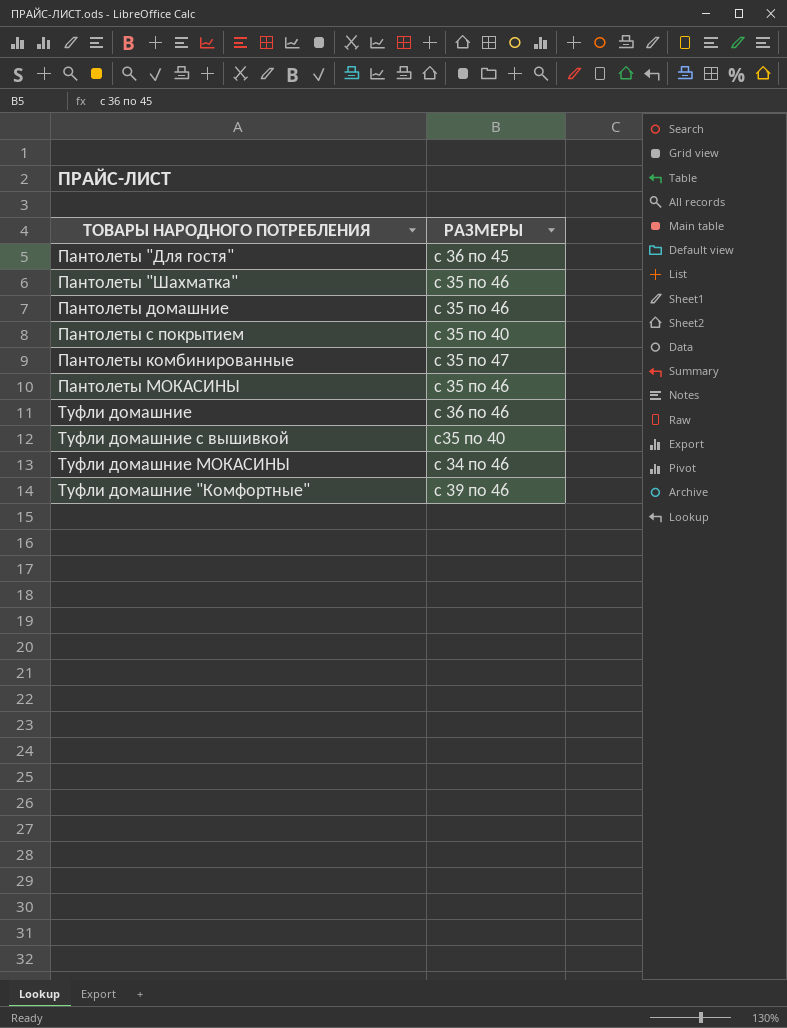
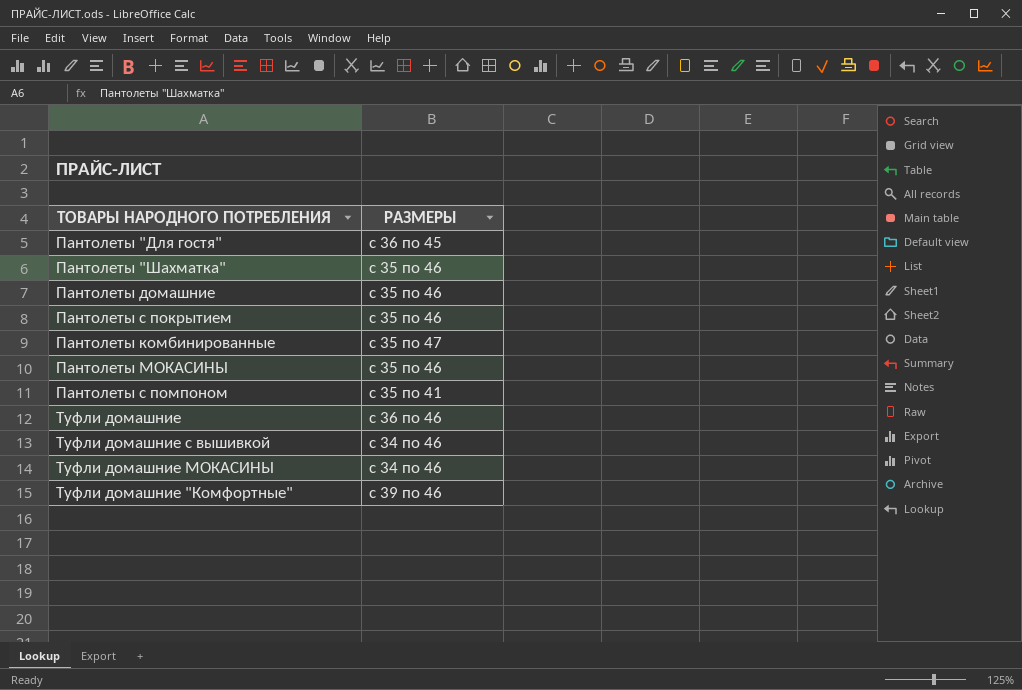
Пантолеты с покрытием | РАЗМЕРЫ: с 35 по 40 -> с 35 по 46
row Пантолеты с помпоном: none -> с 35 по 41
Туфли домашние с вышивкой | РАЗМЕРЫ: с35 по 40 -> с 34 по 46

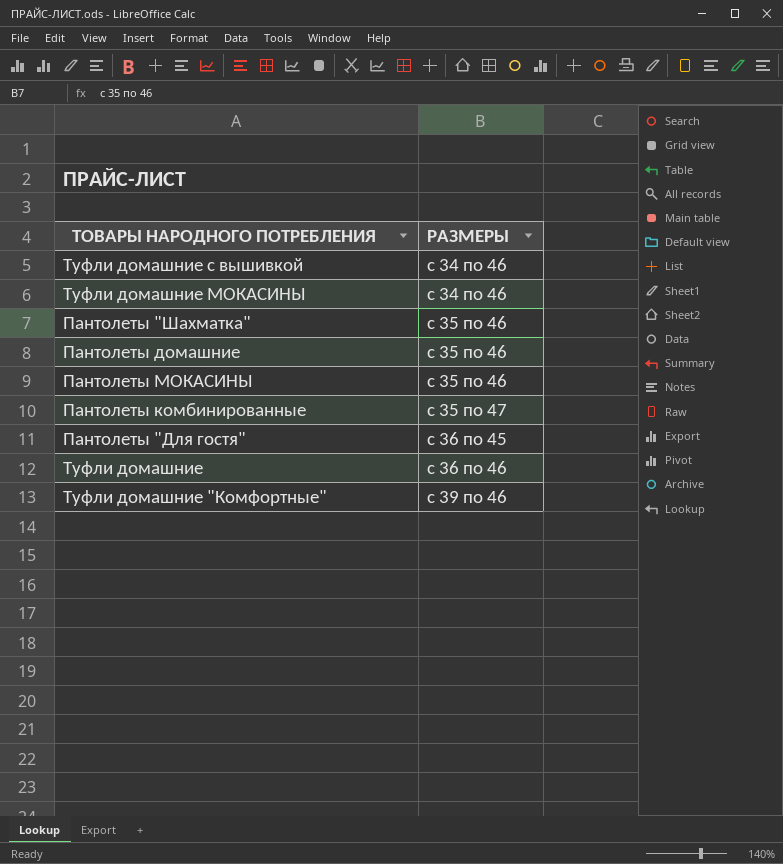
row order: none -> РАЗМЕРЫ ascending
row Пантолеты с покрытием: с 35 по 46 -> none
row Пантолеты с помпоном: с 35 по 41 -> none

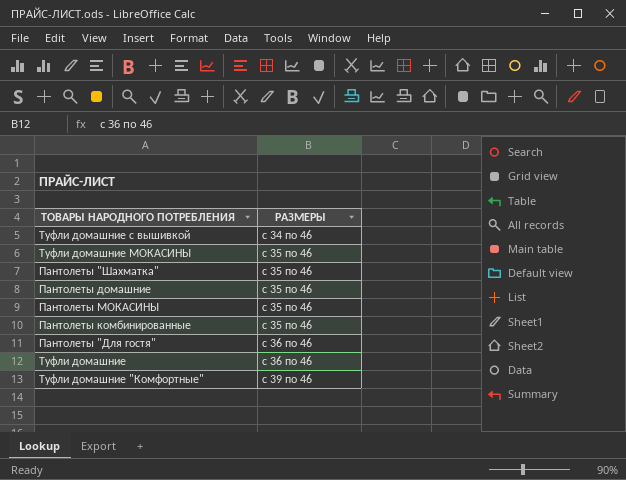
Туфли домашние МОКАСИНЫ | РАЗМЕРЫ: с 34 по 46 -> с 35 по 46
Пантолеты комбинированные | РАЗМЕРЫ: с 35 по 47 -> с 35 по 46
Пантолеты "Для гостя" | РАЗМЕРЫ: с 36 по 45 -> с 36 по 46

